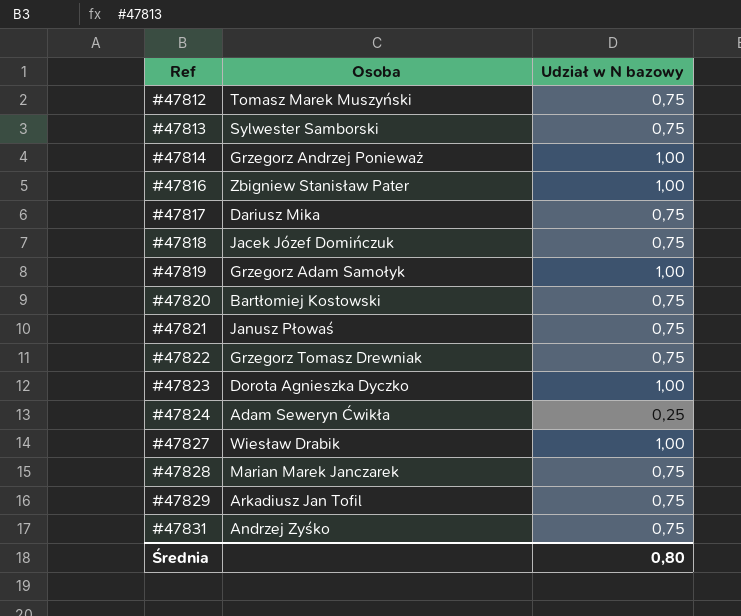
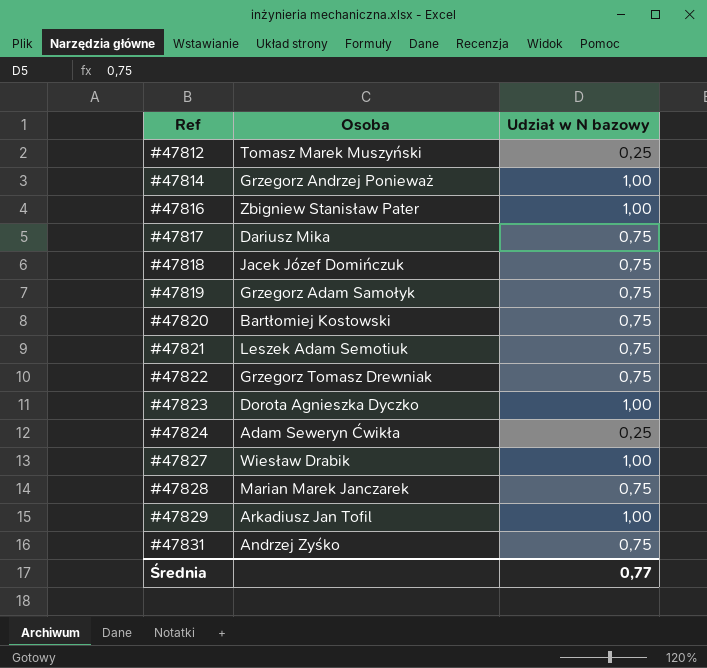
row #47813: Sylwester Samborski | 0,75 -> none
#47812 | Udział w N bazowy: 0,75 -> 0,25
#47819 | Udział w N bazowy: 1,00 -> 0,75
#47821 | Osoba: Janusz Płowaś -> Leszek Adam Semotiuk
#47829 | Udział w N bazowy: 0,75 -> 1,00
Średnia | Udział w N bazowy: 0,80 -> 0,77

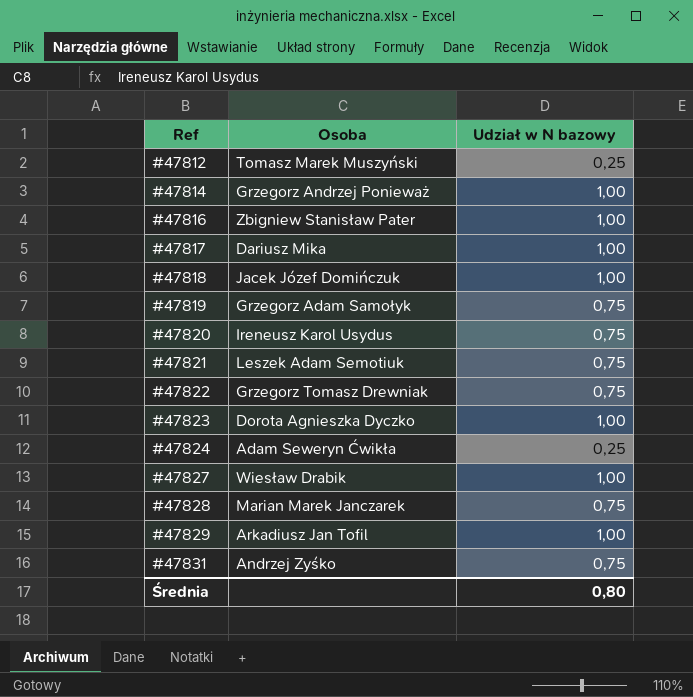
#47817 | Udział w N bazowy: 0,75 -> 1,00
#47818 | Udział w N bazowy: 0,75 -> 1,00
#47820 | Osoba: Bartłomiej Kostowski -> Ireneusz Karol Usydus
Średnia | Udział w N bazowy: 0,77 -> 0,80

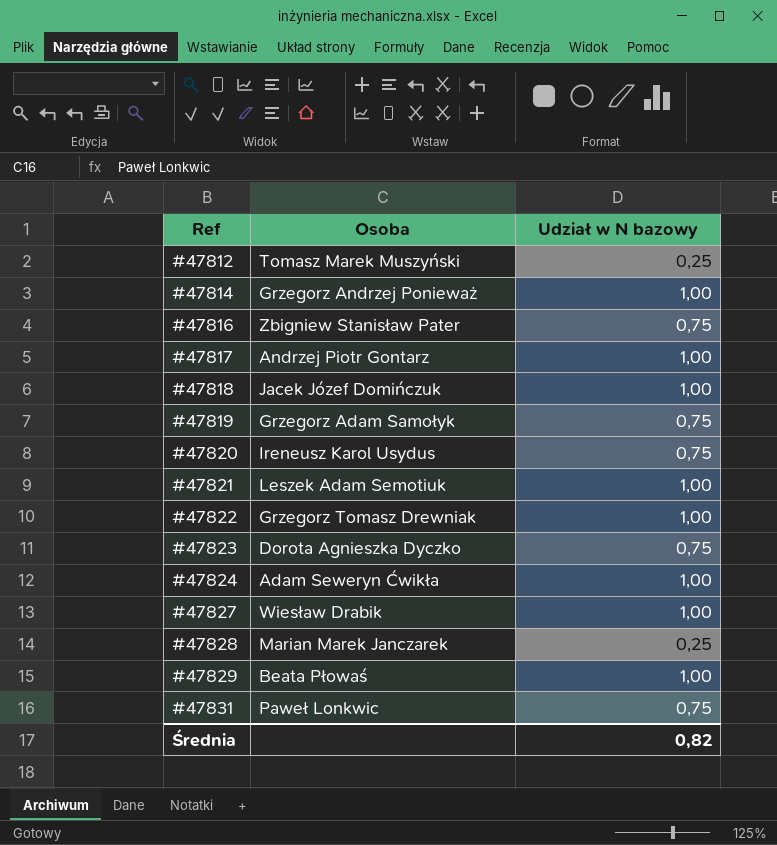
#47816 | Udział w N bazowy: 1,00 -> 0,75
#47817 | Osoba: Dariusz Mika -> Andrzej Piotr Gontarz
#47821 | Udział w N bazowy: 0,75 -> 1,00
#47822 | Udział w N bazowy: 0,75 -> 1,00
#47823 | Udział w N bazowy: 1,00 -> 0,75
#47824 | Udział w N bazowy: 0,25 -> 1,00
#47828 | Udział w N bazowy: 0,75 -> 0,25
#47829 | Osoba: Arkadiusz Jan Tofil -> Beata Płowaś
#47831 | Osoba: Andrzej Zyśko -> Paweł Lonkwic
Średnia | Udział w N bazowy: 0,80 -> 0,82

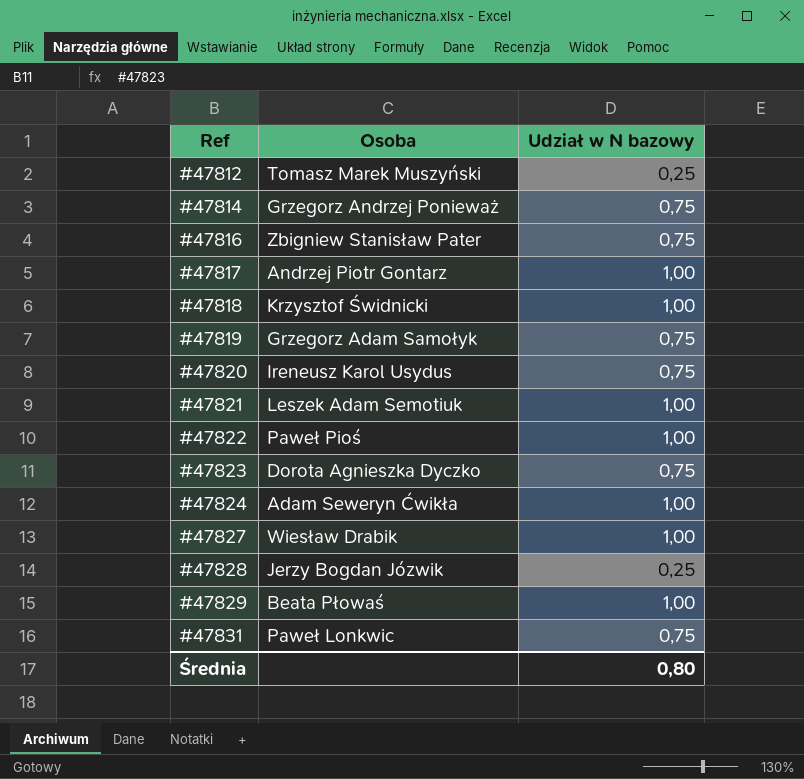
#47814 | Udział w N bazowy: 1,00 -> 0,75
#47818 | Osoba: Jacek Józef Domińczuk -> Krzysztof Świdnicki
#47822 | Osoba: Grzegorz Tomasz Drewniak -> Paweł Pioś
#47828 | Osoba: Marian Marek Janczarek -> Jerzy Bogdan Józwik
Średnia | Udział w N bazowy: 0,82 -> 0,80

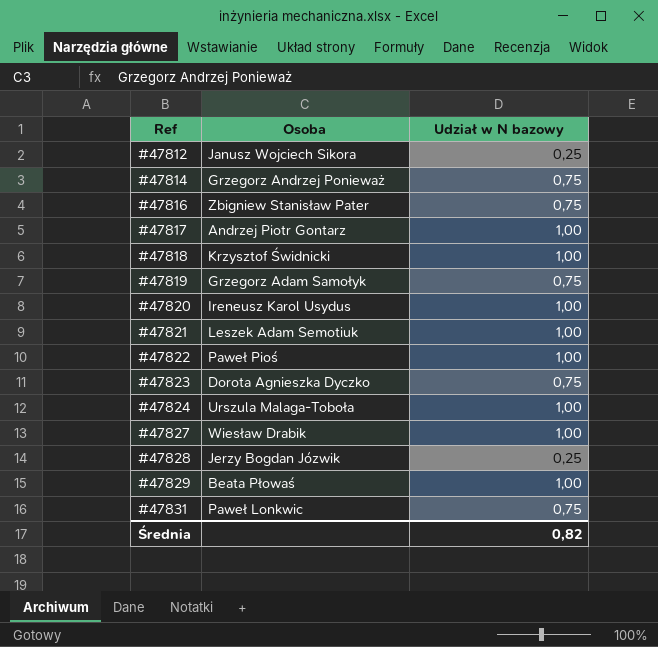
#47812 | Osoba: Tomasz Marek Muszyński -> Janusz Wojciech Sikora
#47820 | Udział w N bazowy: 0,75 -> 1,00
#47824 | Osoba: Adam Seweryn Ćwikła -> Urszula Malaga-Toboła
Średnia | Udział w N bazowy: 0,80 -> 0,82

